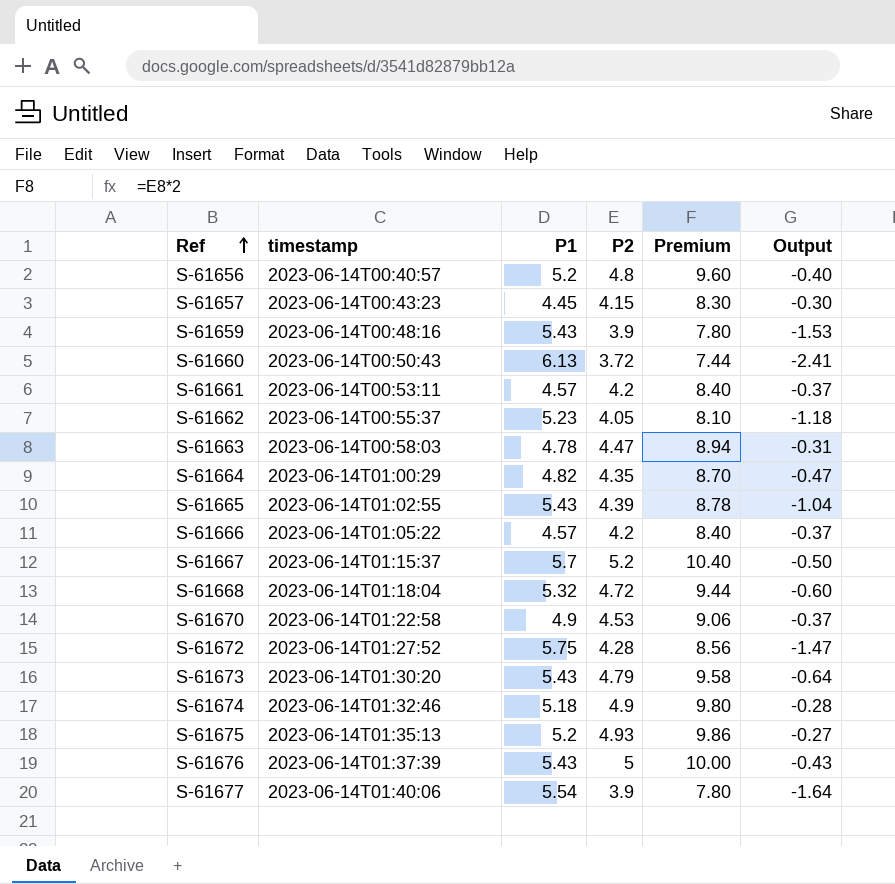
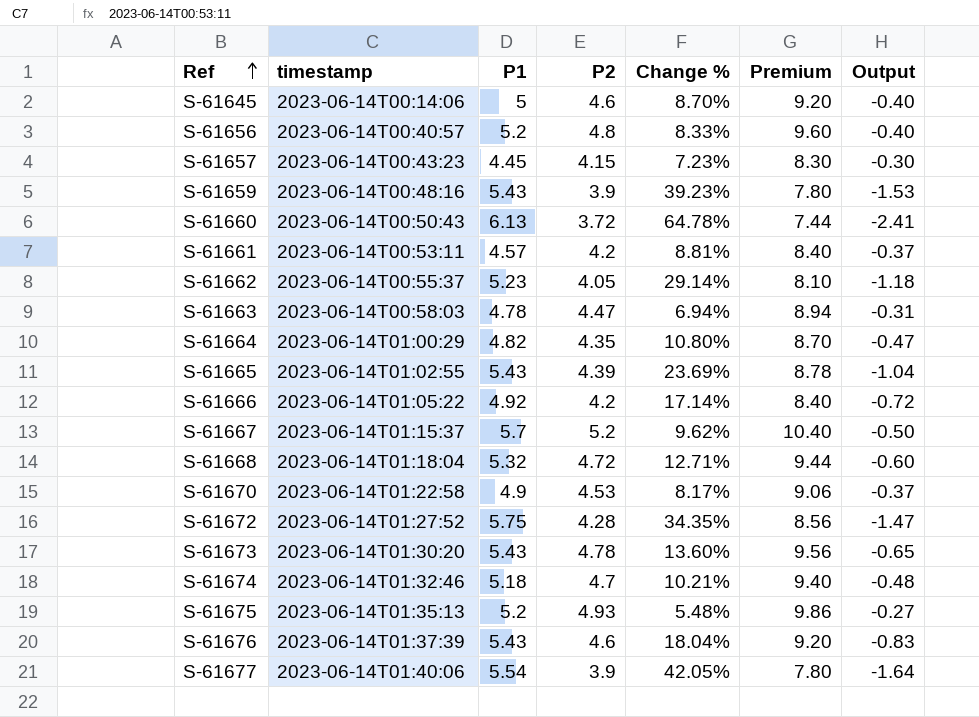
column Change % | formula: none -> ([P1] - [P2]) / [P2]
row S-61645: none -> 2023-06-14T00:14:06 | 5 | 4.6 | 8.70% | 9.20 | -0.40
S-61666 | P1: 4.57 -> 4.92
S-61666 | Output: -0.37 -> -0.72
S-61673 | P2: 4.79 -> 4.78
S-61673 | Premium: 9.58 -> 9.56
S-61673 | Output: -0.64 -> -0.65
S-61674 | P2: 4.9 -> 4.7
S-61674 | Premium: 9.80 -> 9.40
S-61674 | Output: -0.28 -> -0.48
S-61676 | P2: 5 -> 4.6
S-61676 | Premium: 10.00 -> 9.20
S-61676 | Output: -0.43 -> -0.83

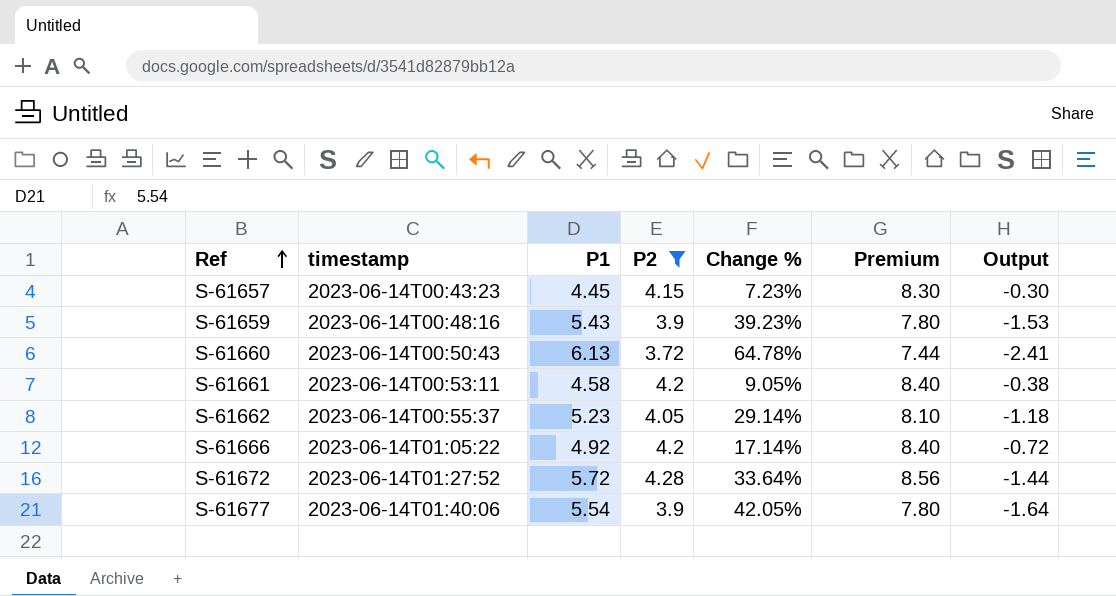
filter: none -> P2 <= 4.28
S-61661 | P1: 4.57 -> 4.58
S-61661 | Change %: 8.81% -> 9.05%
S-61661 | Output: -0.37 -> -0.38
S-61672 | P1: 5.75 -> 5.72
S-61672 | Change %: 34.35% -> 33.64%
S-61672 | Output: -1.47 -> -1.44

